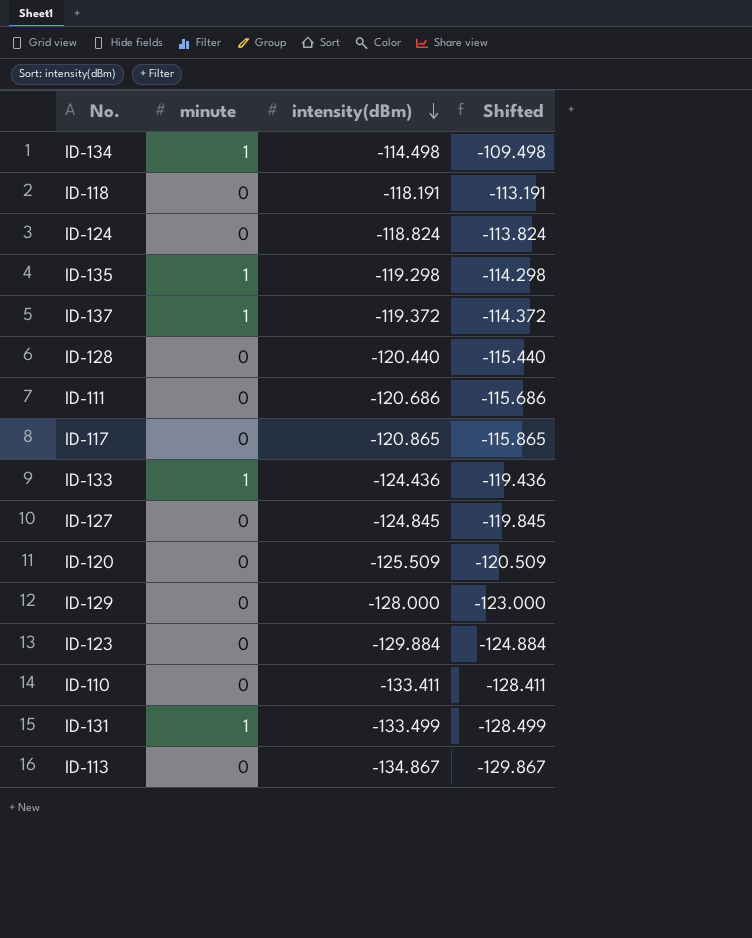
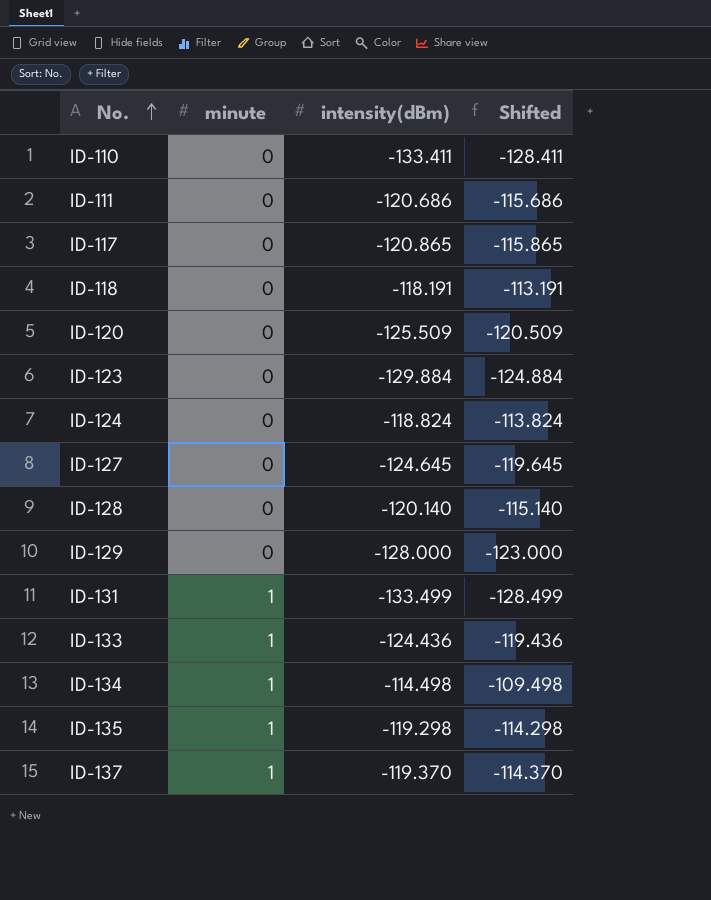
row order: intensity(dBm) descending -> No. ascending
row ID-113: 0 | -134.867 | -129.867 -> none
ID-127 | intensity(dBm): -124.845 -> -124.645
ID-127 | Shifted: -119.845 -> -119.645
ID-128 | intensity(dBm): -120.440 -> -120.140
ID-128 | Shifted: -115.440 -> -115.140
ID-137 | intensity(dBm): -119.372 -> -119.370
ID-137 | Shifted: -114.372 -> -114.370

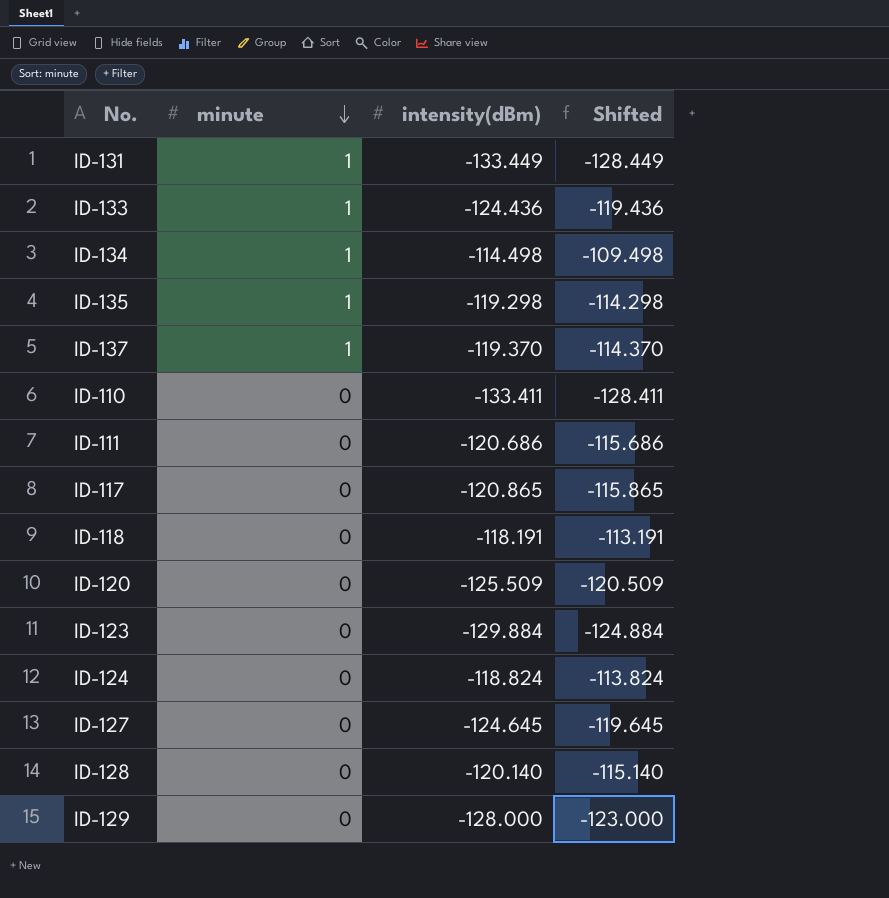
row order: No. ascending -> minute descending
ID-131 | intensity(dBm): -133.499 -> -133.449
ID-131 | Shifted: -128.499 -> -128.449

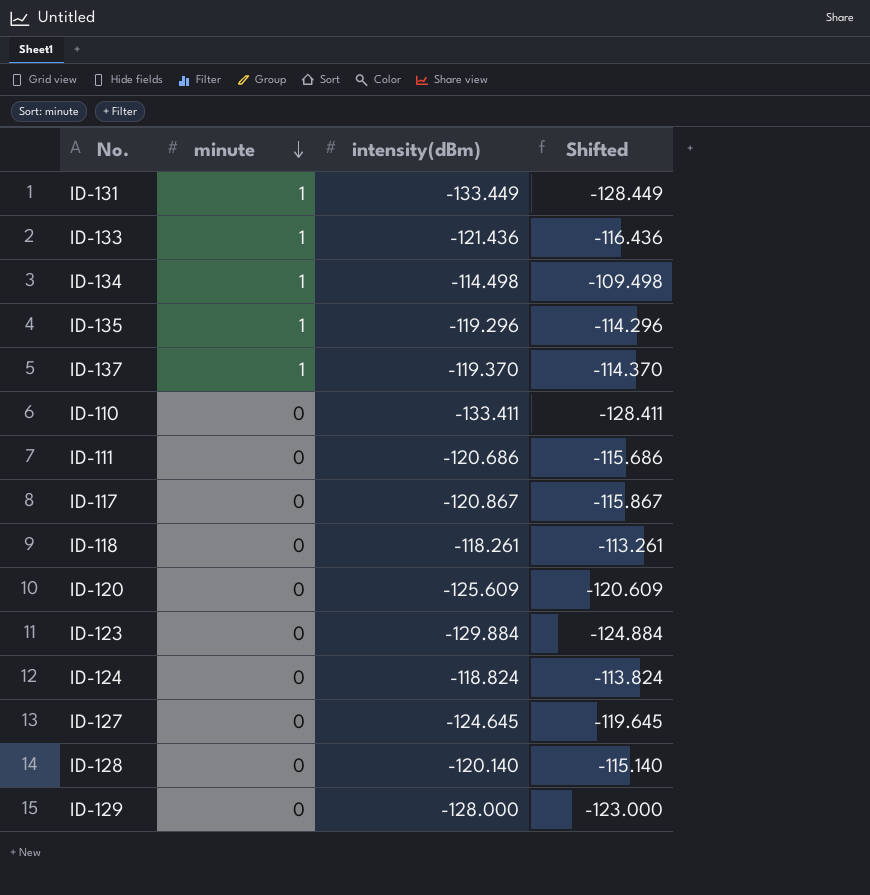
ID-133 | intensity(dBm): -124.436 -> -121.436
ID-133 | Shifted: -119.436 -> -116.436
ID-135 | intensity(dBm): -119.298 -> -119.296
ID-135 | Shifted: -114.298 -> -114.296
ID-117 | intensity(dBm): -120.865 -> -120.867
ID-117 | Shifted: -115.865 -> -115.867
ID-118 | intensity(dBm): -118.191 -> -118.261
ID-118 | Shifted: -113.191 -> -113.261
ID-120 | intensity(dBm): -125.509 -> -125.609
ID-120 | Shifted: -120.509 -> -120.609

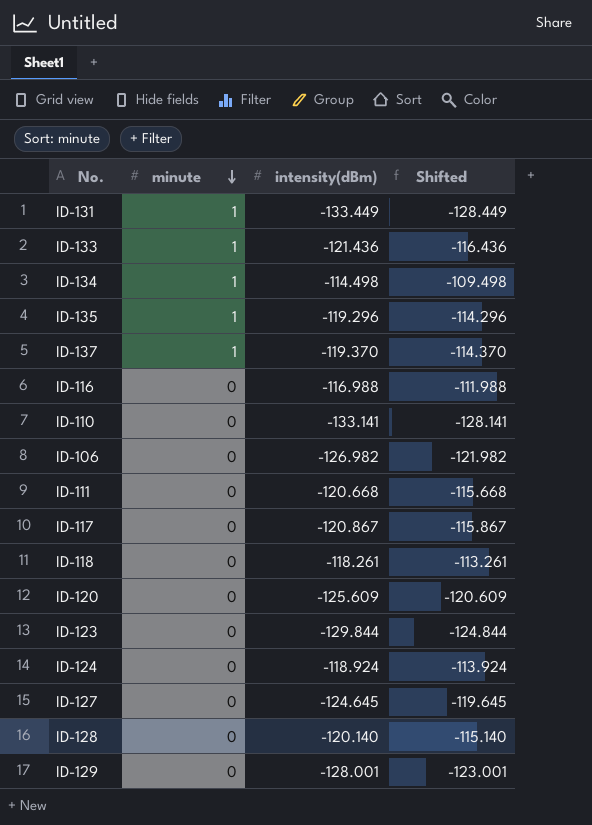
row ID-116: none -> 0 | -116.988 | -111.988
ID-110 | intensity(dBm): -133.411 -> -133.141
ID-110 | Shifted: -128.411 -> -128.141
row ID-106: none -> 0 | -126.982 | -121.982
ID-111 | intensity(dBm): -120.686 -> -120.668
ID-111 | Shifted: -115.686 -> -115.668
ID-123 | intensity(dBm): -129.884 -> -129.844
ID-123 | Shifted: -124.884 -> -124.844
ID-124 | intensity(dBm): -118.824 -> -118.924
ID-124 | Shifted: -113.824 -> -113.924
ID-129 | intensity(dBm): -128.000 -> -128.001
ID-129 | Shifted: -123.000 -> -123.001

